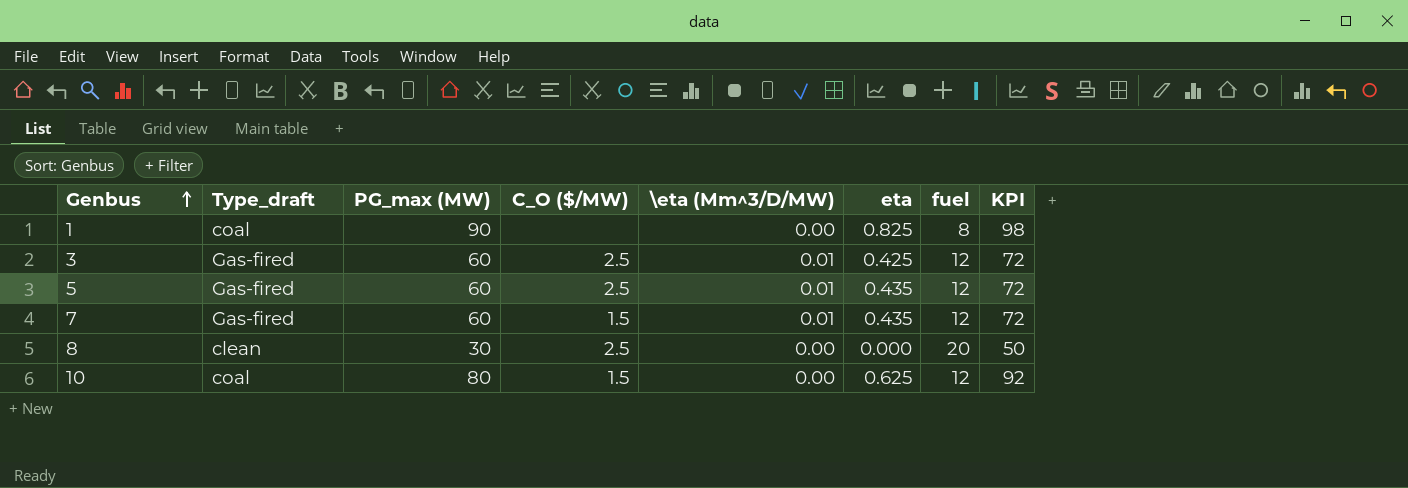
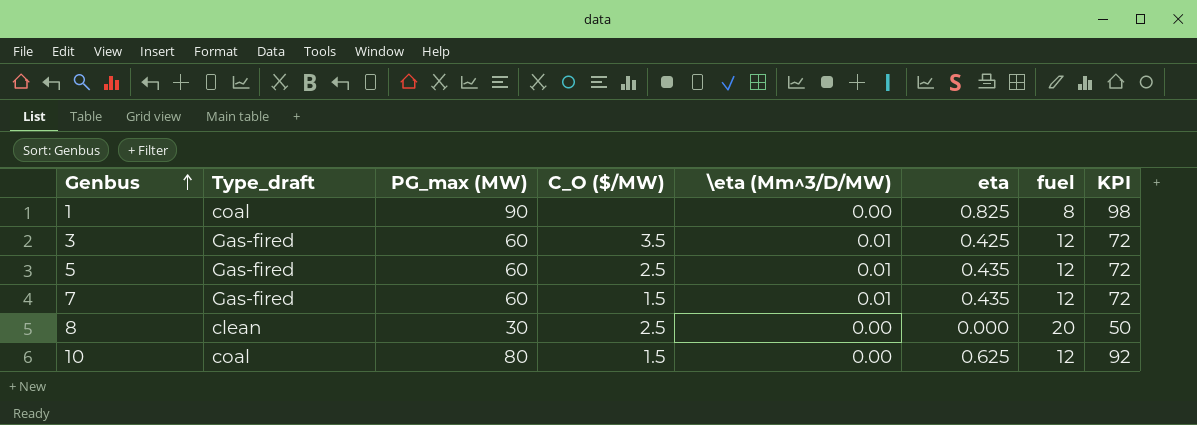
3 | C_O ($/MW): 2.5 -> 3.5

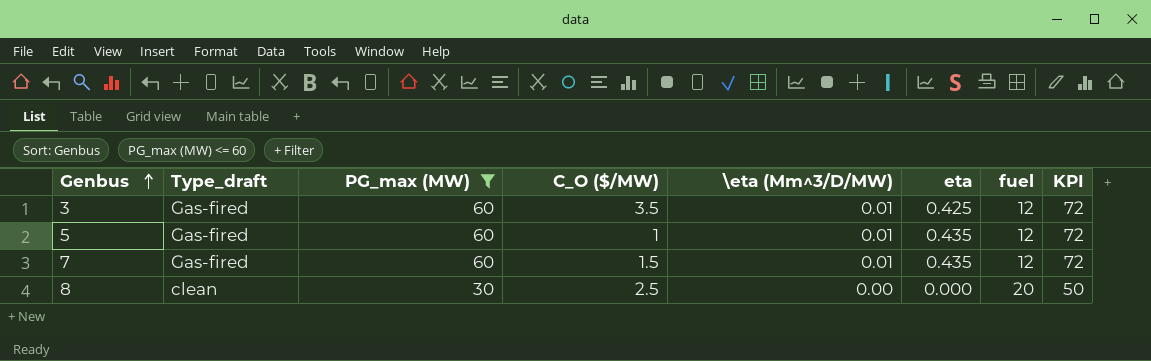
filter: none -> PG_max (MW) <= 60
5 | C_O ($/MW): 2.5 -> 1

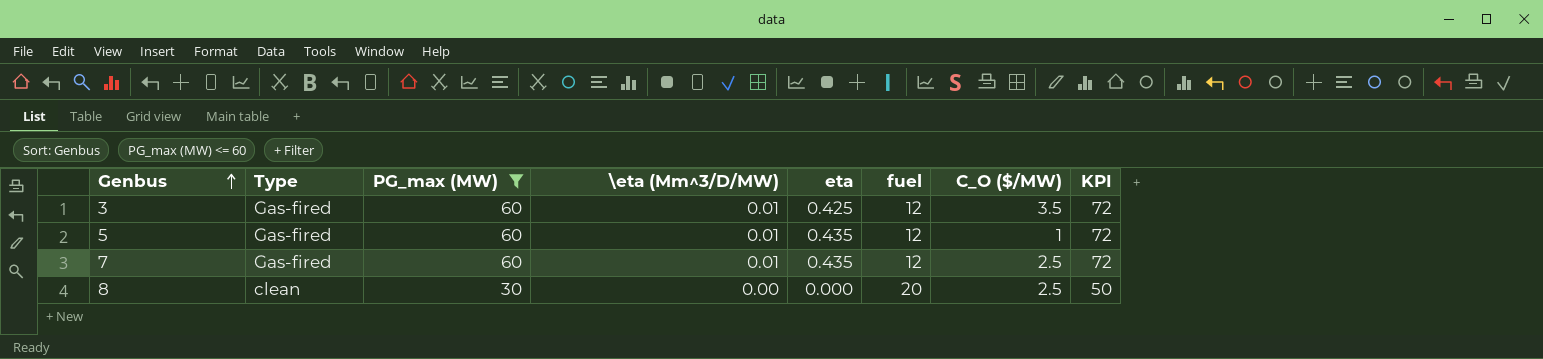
column name: Type_draft -> Type
column C_O ($/MW) | position: 4 -> 7
7 | C_O ($/MW): 1.5 -> 2.5

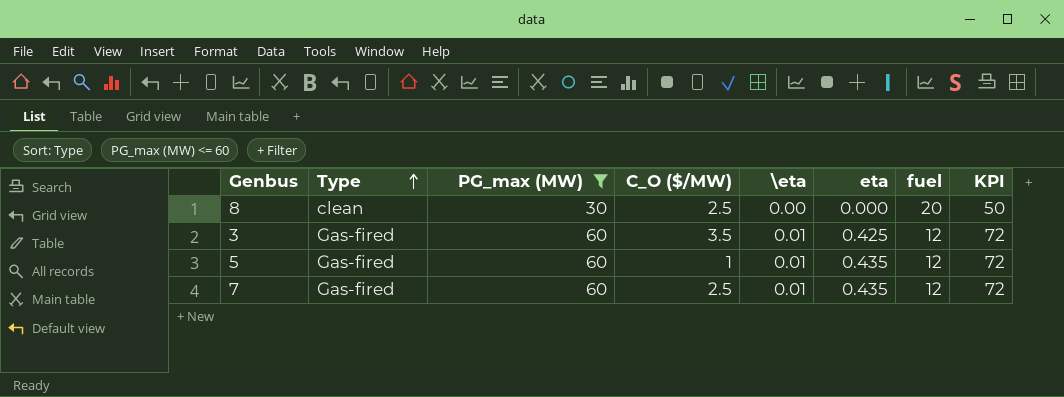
row order: Genbus ascending -> Type ascending
column C_O ($/MW) | position: 7 -> 4
column name: \eta (Mm^3/D/MW) -> \eta

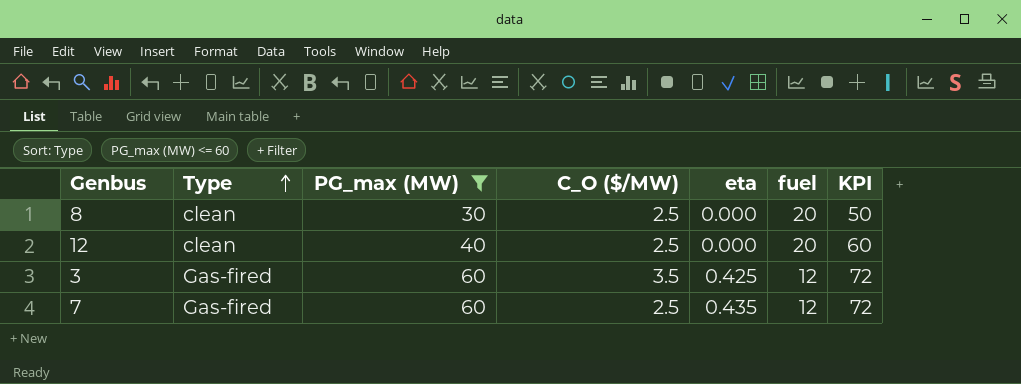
column \eta | position: 5 -> none
row 5: Gas-fired | 60 | 1 | 0.01 | 0.435 | 12 | 72 -> none
row 12: none -> clean | 40 | 2.5 | 0.000 | 20 | 60

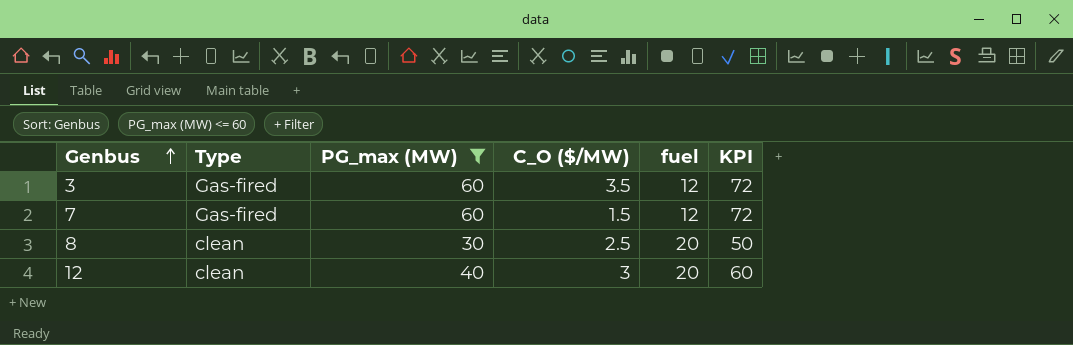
row order: Type ascending -> Genbus ascending
column eta | position: 5 -> none
7 | C_O ($/MW): 2.5 -> 1.5
12 | C_O ($/MW): 2.5 -> 3

